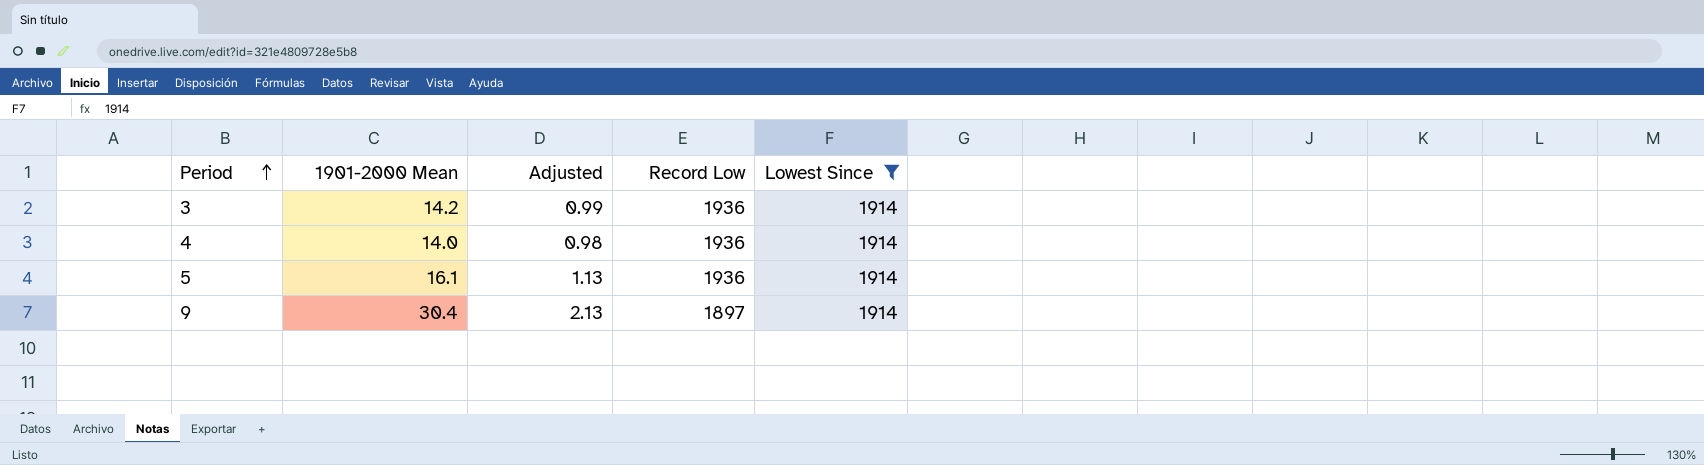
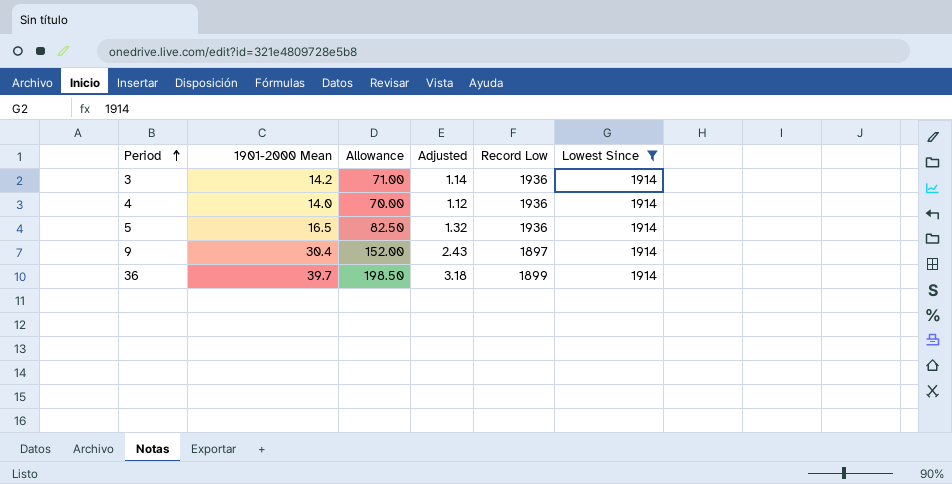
column Allowance | formula: none -> [1901-2000 Mean] * 5
column Adjusted | formula: [1901-2000 Mean] * 0.07 -> [1901-2000 Mean] * 0.08
5 | 1901-2000 Mean: 16.1 -> 16.5
row 36: none -> 39.7 | 198.50 | 3.18 | 1899 | 1914

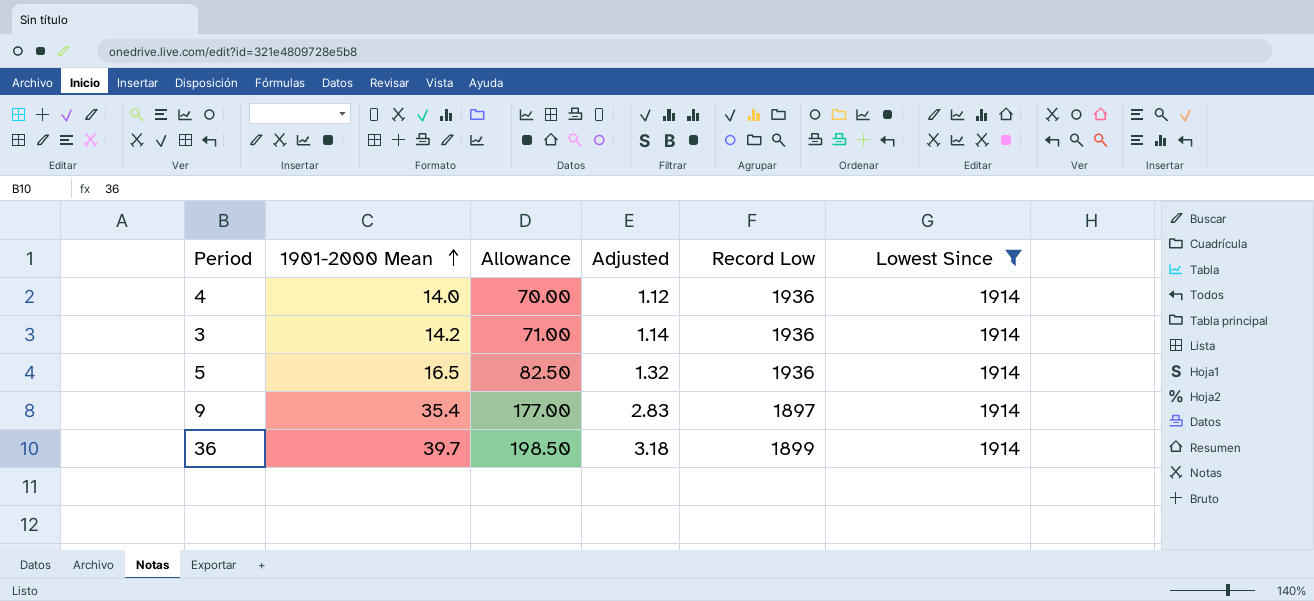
row order: Period ascending -> 1901-2000 Mean ascending
9 | 1901-2000 Mean: 30.4 -> 35.4
9 | Allowance: 152.00 -> 177.00
9 | Adjusted: 2.43 -> 2.83

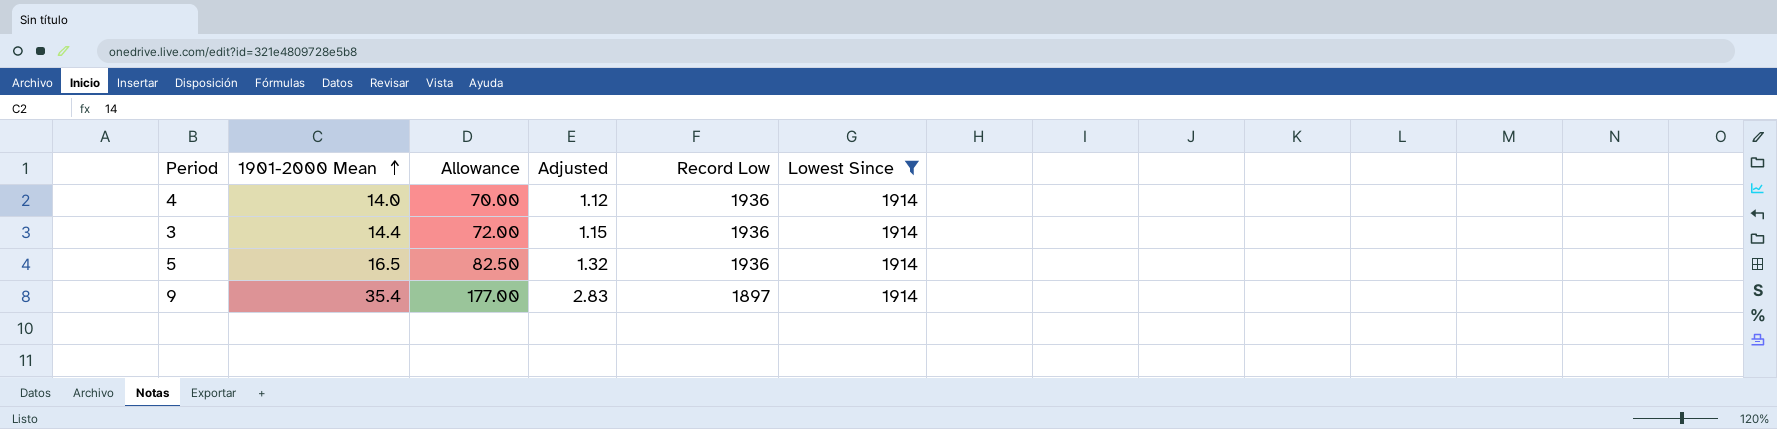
row 36: 39.7 | 198.50 | 3.18 | 1899 | 1914 -> none
3 | 1901-2000 Mean: 14.2 -> 14.4
3 | Allowance: 71.00 -> 72.00
3 | Adjusted: 1.14 -> 1.15

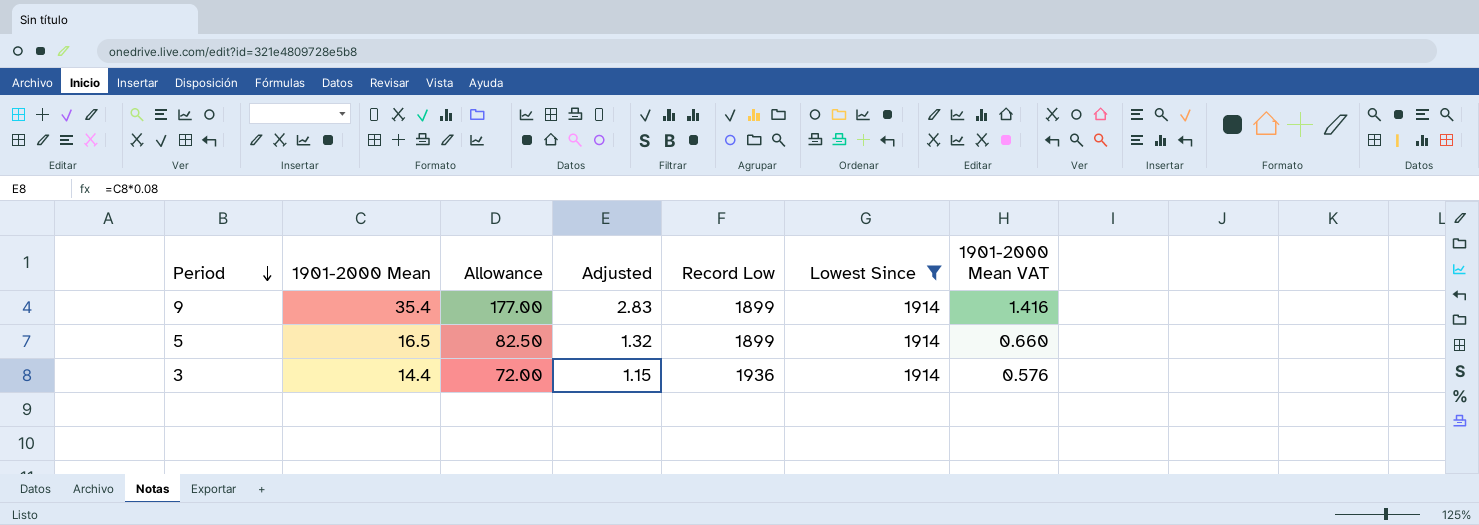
row order: 1901-2000 Mean ascending -> Period descending
column 1901-2000 Mean VAT | formula: none -> [1901-2000 Mean] * 0.04
row 4: 14.0 | 70.00 | 1.12 | 1936 | 1914 -> none
9 | Record Low: 1897 -> 1899
5 | Record Low: 1936 -> 1899

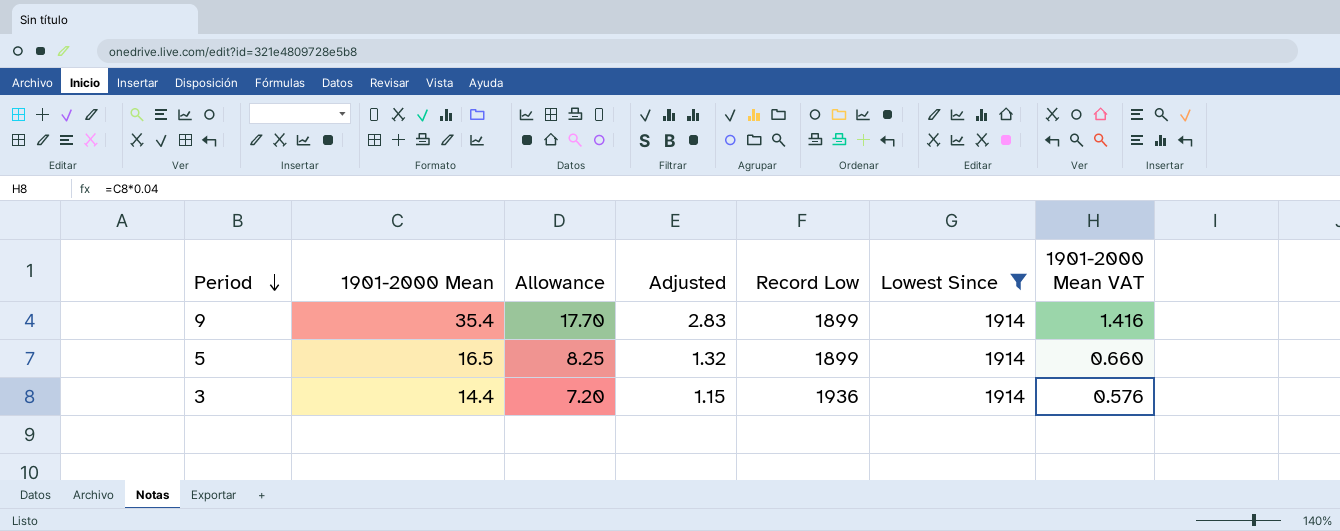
column Allowance | formula: [1901-2000 Mean] * 5 -> [1901-2000 Mean] * 0.5

